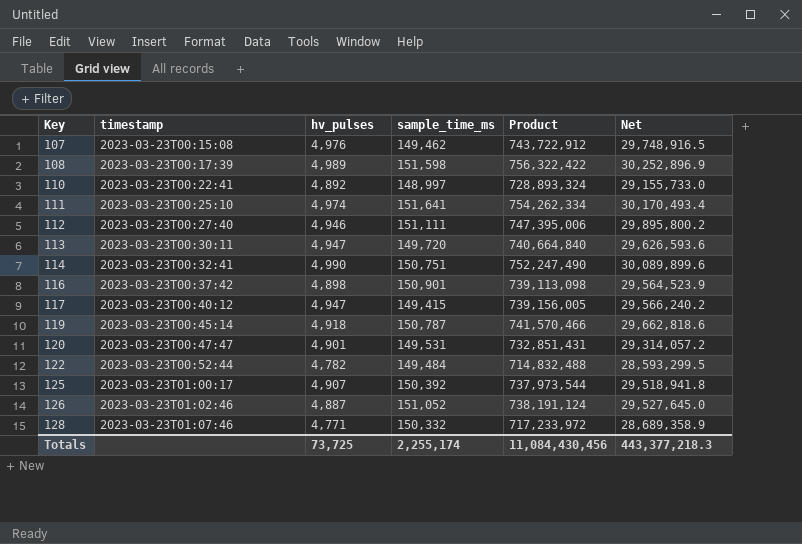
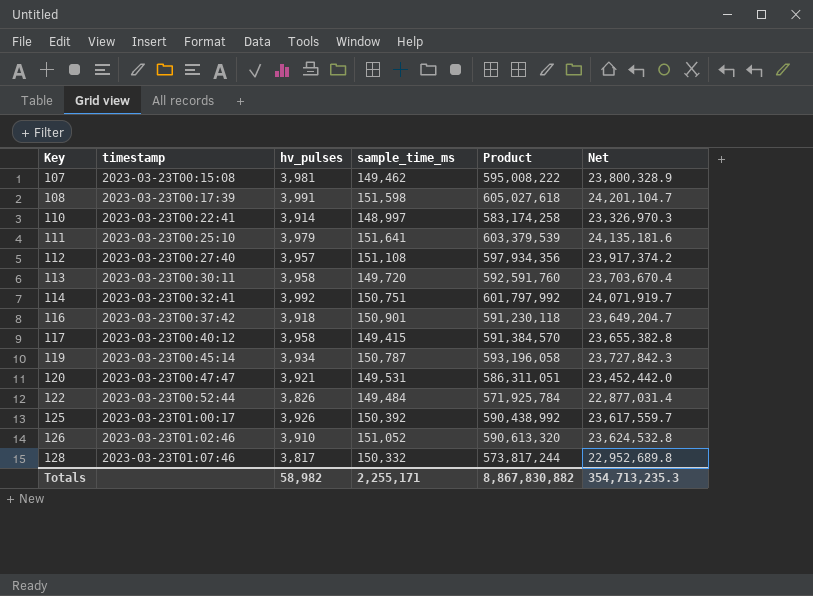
107 | hv_pulses: 4,976 -> 3,981
107 | Product: 743,722,912 -> 595,008,222
107 | Net: 29,748,916.5 -> 23,800,328.9
108 | hv_pulses: 4,989 -> 3,991
108 | Product: 756,322,422 -> 605,027,618
108 | Net: 30,252,896.9 -> 24,201,104.7
110 | hv_pulses: 4,892 -> 3,914
110 | Product: 728,893,324 -> 583,174,258
110 | Net: 29,155,733.0 -> 23,326,970.3
111 | hv_pulses: 4,974 -> 3,979
111 | Product: 754,262,334 -> 603,379,539
111 | Net: 30,170,493.4 -> 24,135,181.6
112 | hv_pulses: 4,946 -> 3,957
112 | sample_time_ms: 151,111 -> 151,108
112 | Product: 747,395,006 -> 597,934,356
112 | Net: 29,895,800.2 -> 23,917,374.2
113 | hv_pulses: 4,947 -> 3,958
113 | Product: 740,664,840 -> 592,591,760
113 | Net: 29,626,593.6 -> 23,703,670.4
114 | hv_pulses: 4,990 -> 3,992
114 | Product: 752,247,490 -> 601,797,992
114 | Net: 30,089,899.6 -> 24,071,919.7
116 | hv_pulses: 4,898 -> 3,918
116 | Product: 739,113,098 -> 591,230,118
116 | Net: 29,564,523.9 -> 23,649,204.7
117 | hv_pulses: 4,947 -> 3,958
117 | Product: 739,156,005 -> 591,384,570
117 | Net: 29,566,240.2 -> 23,655,382.8
119 | hv_pulses: 4,918 -> 3,934
119 | Product: 741,570,466 -> 593,196,058
119 | Net: 29,662,818.6 -> 23,727,842.3
120 | hv_pulses: 4,901 -> 3,921
120 | Product: 732,851,431 -> 586,311,051
120 | Net: 29,314,057.2 -> 23,452,442.0
122 | hv_pulses: 4,782 -> 3,826
122 | Product: 714,832,488 -> 571,925,784
122 | Net: 28,593,299.5 -> 22,877,031.4
125 | hv_pulses: 4,907 -> 3,926
125 | Product: 737,973,544 -> 590,438,992
125 | Net: 29,518,941.8 -> 23,617,559.7
126 | hv_pulses: 4,887 -> 3,910
126 | Product: 738,191,124 -> 590,613,320
126 | Net: 29,527,645.0 -> 23,624,532.8
128 | hv_pulses: 4,771 -> 3,817
128 | Product: 717,233,972 -> 573,817,244
128 | Net: 28,689,358.9 -> 22,952,689.8
Totals | hv_pulses: 73,725 -> 58,982
Totals | sample_time_ms: 2,255,174 -> 2,255,171
Totals | Product: 11,084,430,456 -> 8,867,830,882
Totals | Net: 443,377,218.3 -> 354,713,235.3

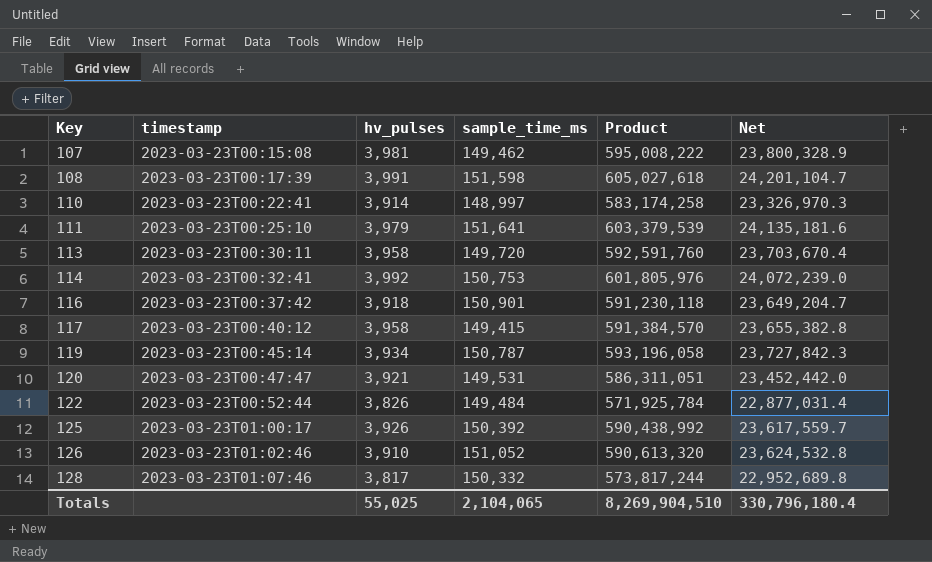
row 112: 2023-03-23T00:27:40 | 3,957 | 151,108 | 597,934,356 | 23,917,374.2 -> none
114 | sample_time_ms: 150,751 -> 150,753
114 | Product: 601,797,992 -> 601,805,976
114 | Net: 24,071,919.7 -> 24,072,239.0
Totals | hv_pulses: 58,982 -> 55,025
Totals | sample_time_ms: 2,255,171 -> 2,104,065
Totals | Product: 8,867,830,882 -> 8,269,904,510
Totals | Net: 354,713,235.3 -> 330,796,180.4

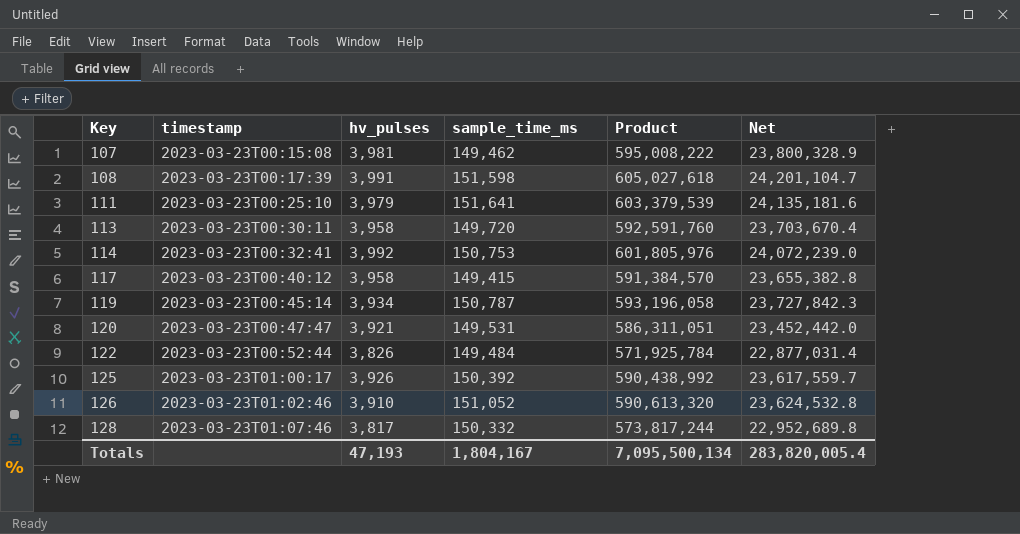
row 110: 2023-03-23T00:22:41 | 3,914 | 148,997 | 583,174,258 | 23,326,970.3 -> none
row 116: 2023-03-23T00:37:42 | 3,918 | 150,901 | 591,230,118 | 23,649,204.7 -> none
Totals | hv_pulses: 55,025 -> 47,193
Totals | sample_time_ms: 2,104,065 -> 1,804,167
Totals | Product: 8,269,904,510 -> 7,095,500,134
Totals | Net: 330,796,180.4 -> 283,820,005.4

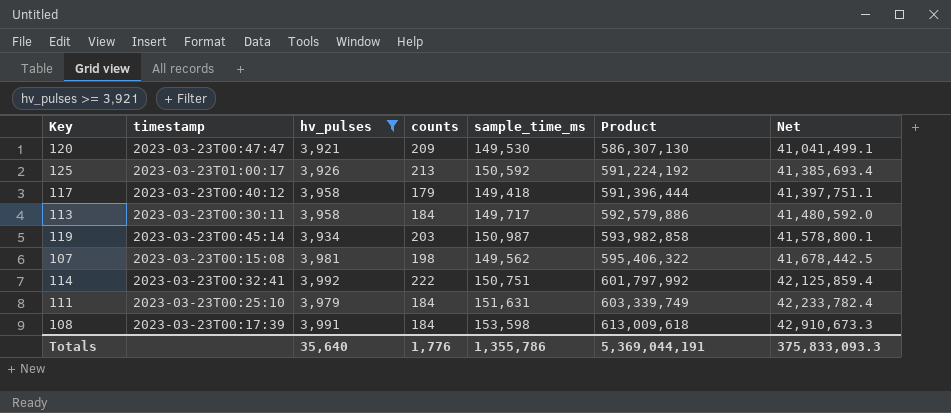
filter: none -> hv_pulses >= 3,921
row order: Key ascending -> Product ascending
column counts | position: none -> 4
column Net | formula: [Product] * 0.04 -> [Product] * 0.07
120 | sample_time_ms: 149,531 -> 149,530
120 | Product: 586,311,051 -> 586,307,130
125 | sample_time_ms: 150,392 -> 150,592
125 | Product: 590,438,992 -> 591,224,192
117 | sample_time_ms: 149,415 -> 149,418
117 | Product: 591,384,570 -> 591,396,444
113 | sample_time_ms: 149,720 -> 149,717
113 | Product: 592,591,760 -> 592,579,886
119 | sample_time_ms: 150,787 -> 150,987
119 | Product: 593,196,058 -> 593,982,858
107 | sample_time_ms: 149,462 -> 149,562
107 | Product: 595,008,222 -> 595,406,322
114 | sample_time_ms: 150,753 -> 150,751
114 | Product: 601,805,976 -> 601,797,992
111 | sample_time_ms: 151,641 -> 151,631
111 | Product: 603,379,539 -> 603,339,749
108 | sample_time_ms: 151,598 -> 153,598
108 | Product: 605,027,618 -> 613,009,618
Totals | hv_pulses: 47,193 -> 35,640
Totals | sample_time_ms: 1,804,167 -> 1,355,786
Totals | Product: 7,095,500,134 -> 5,369,044,191
Totals | Net: 283,820,005.4 -> 375,833,093.3

